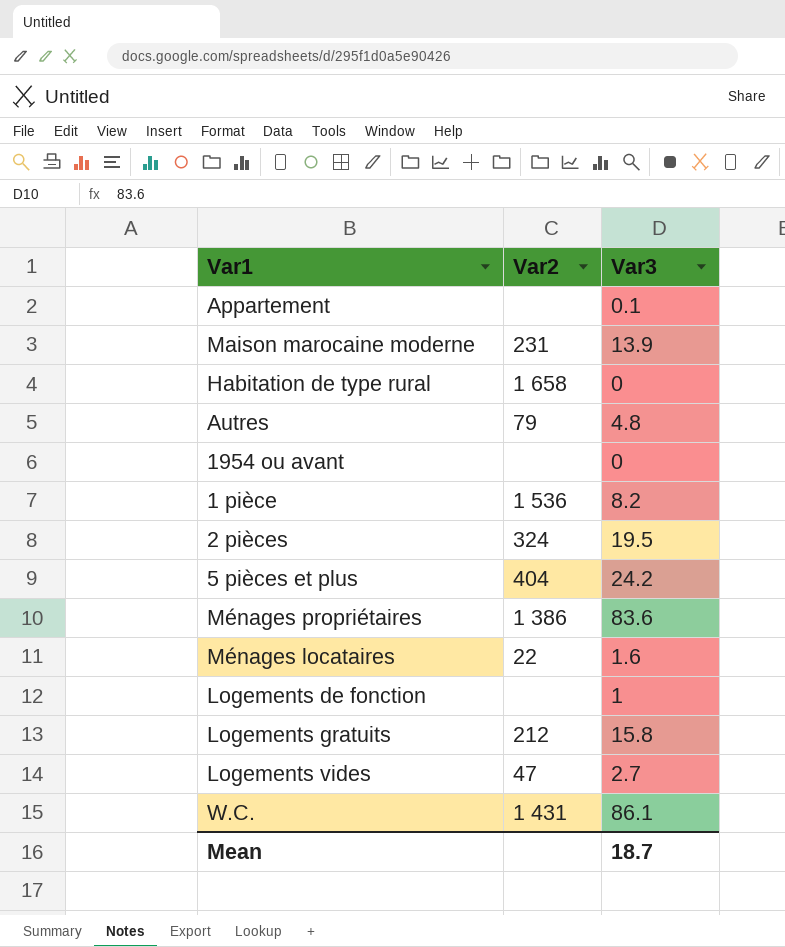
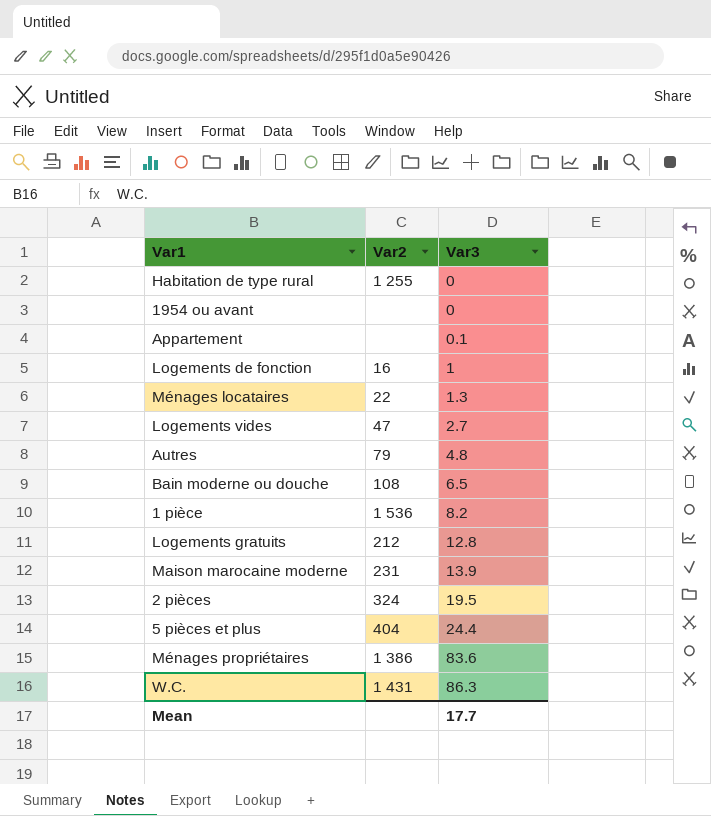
row order: none -> Var3 ascending
Habitation de type rural | Var2: 1 658 -> 1 255
Logements de fonction | Var2: none -> 16
Ménages locataires | Var3: 1.6 -> 1.3
row Bain moderne ou douche: none -> 108 | 6.5
Logements gratuits | Var3: 15.8 -> 12.8
5 pièces et plus | Var3: 24.2 -> 24.4
W.C. | Var3: 86.1 -> 86.3
Mean | Var3: 18.7 -> 17.7

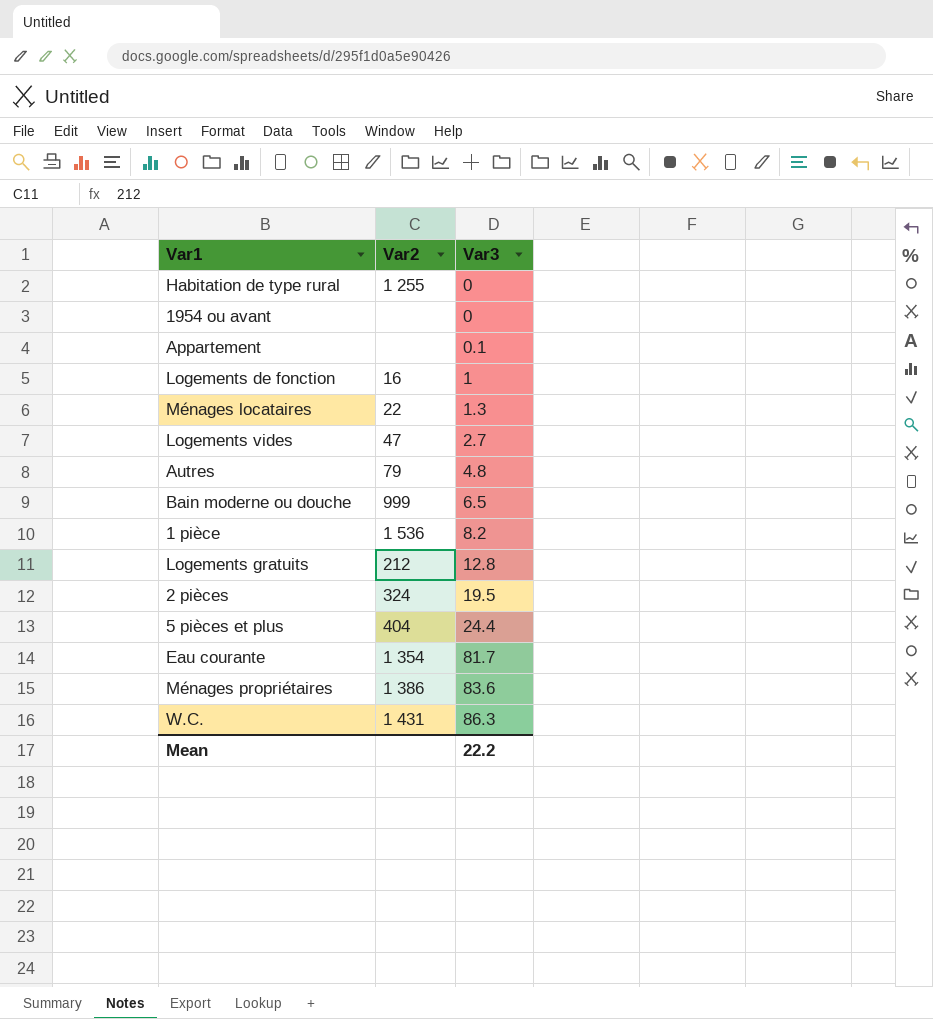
row Maison marocaine moderne: 231 | 13.9 -> none
Bain moderne ou douche | Var2: 108 -> 999
row Eau courante: none -> 1 354 | 81.7
Mean | Var3: 17.7 -> 22.2

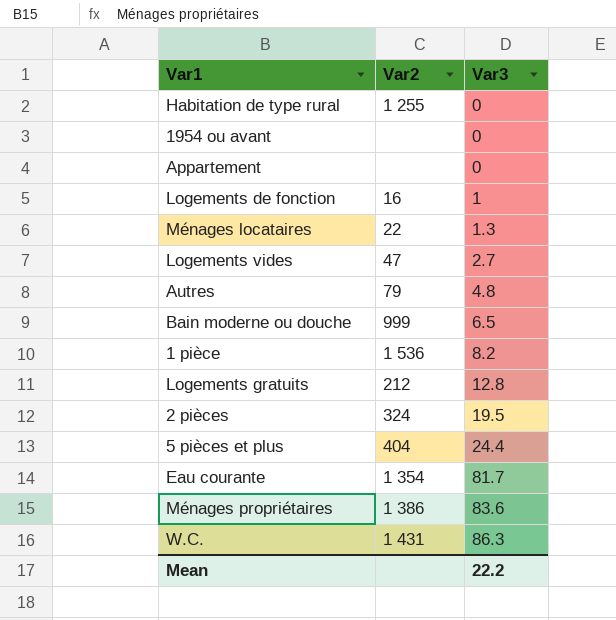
Appartement | Var3: 0.1 -> 0

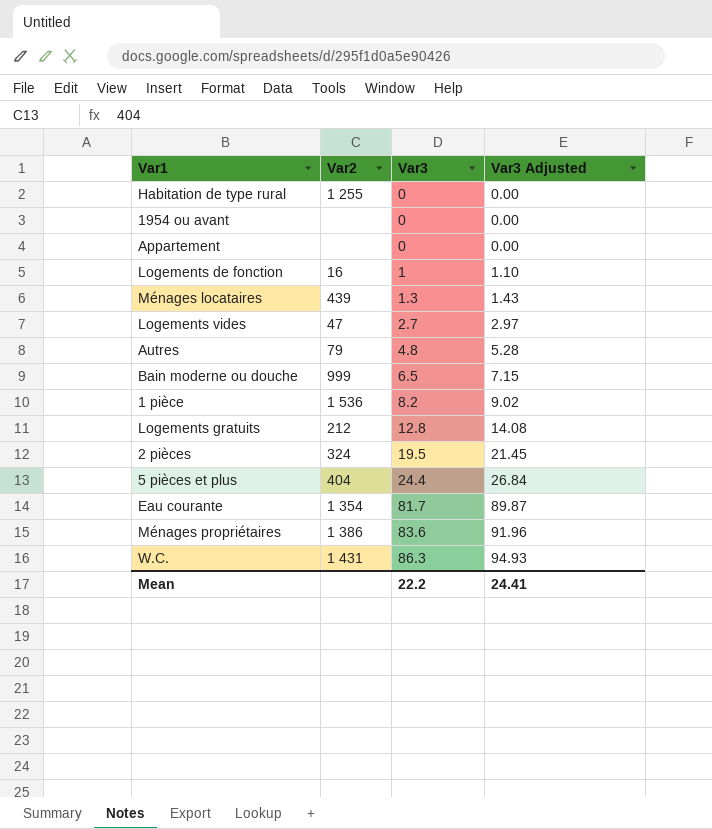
column Var3 Adjusted | formula: none -> [Var3] * 1.1
Ménages locataires | Var2: 22 -> 439

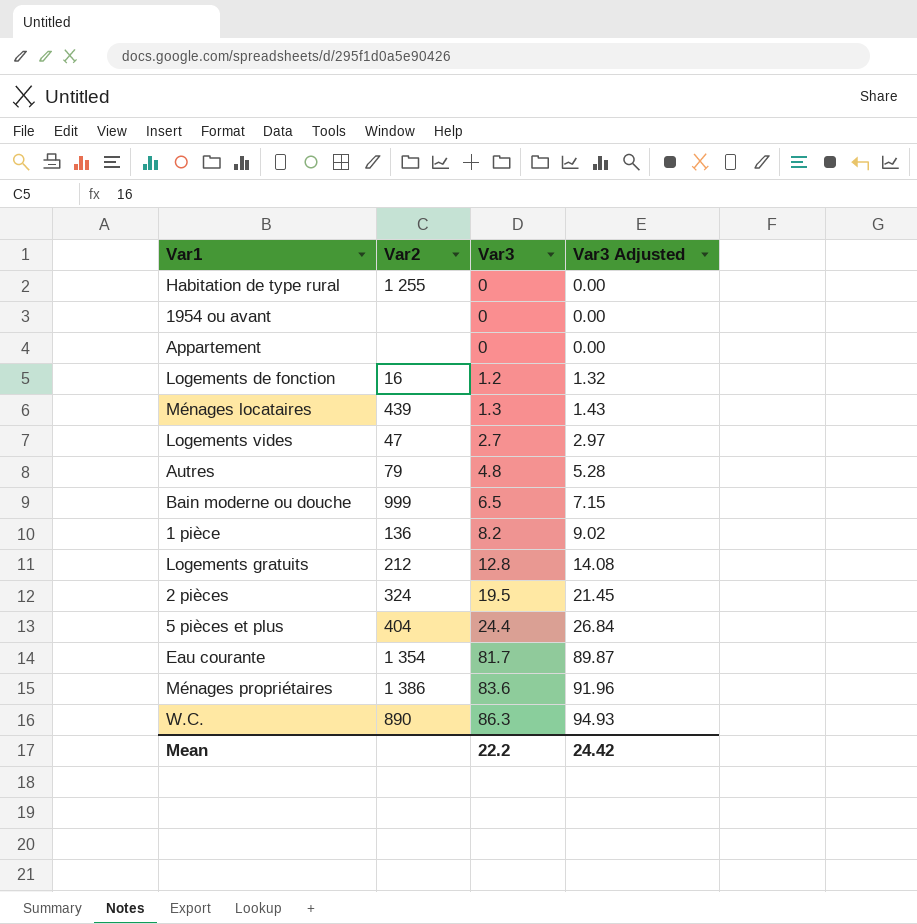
Logements de fonction | Var3: 1 -> 1.2
Logements de fonction | Var3 Adjusted: 1.10 -> 1.32
1 pièce | Var2: 1 536 -> 136
W.C. | Var2: 1 431 -> 890
Mean | Var3 Adjusted: 24.41 -> 24.42

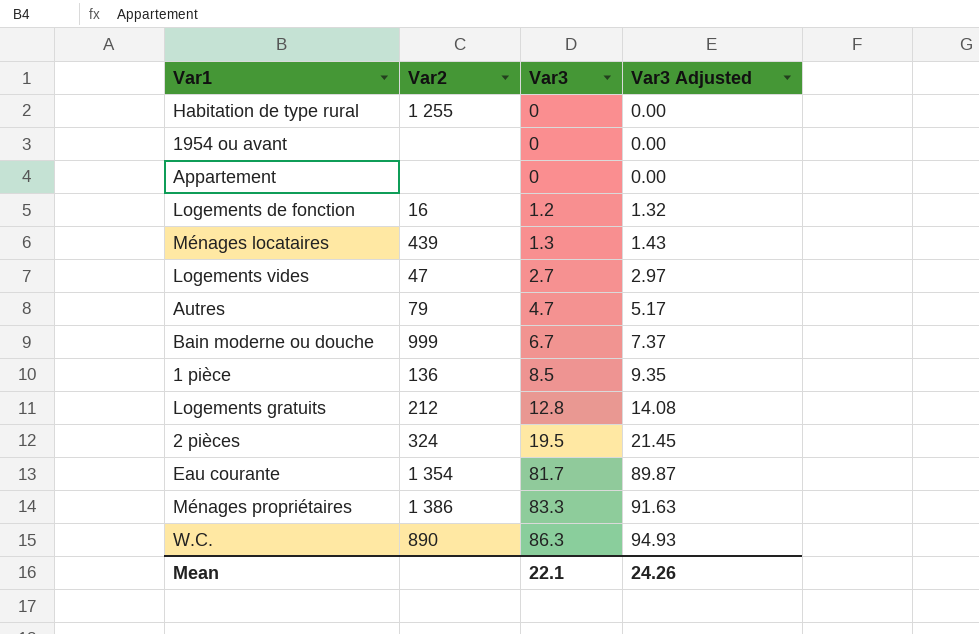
row 5 pièces et plus: 404 | 24.4 | 26.84 -> none
Autres | Var3: 4.8 -> 4.7
Autres | Var3 Adjusted: 5.28 -> 5.17
Bain moderne ou douche | Var3: 6.5 -> 6.7
Bain moderne ou douche | Var3 Adjusted: 7.15 -> 7.37
1 pièce | Var3: 8.2 -> 8.5
1 pièce | Var3 Adjusted: 9.02 -> 9.35
Ménages propriétaires | Var3: 83.6 -> 83.3
Ménages propriétaires | Var3 Adjusted: 91.96 -> 91.63
Mean | Var3: 22.2 -> 22.1
Mean | Var3 Adjusted: 24.42 -> 24.26

